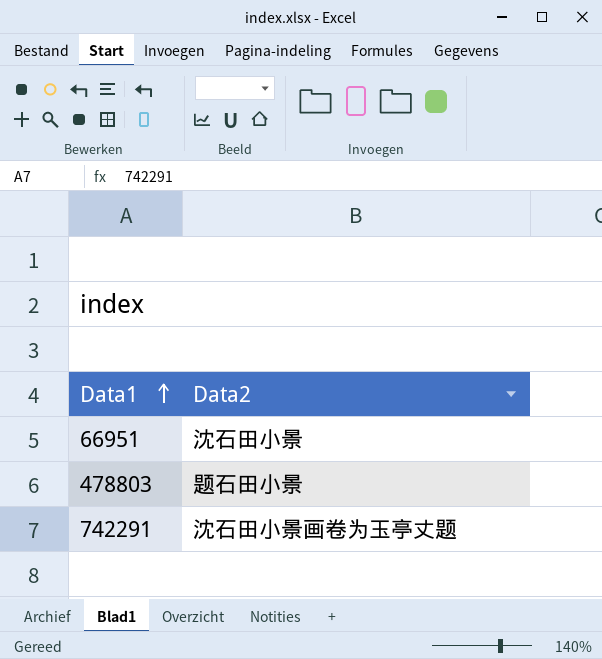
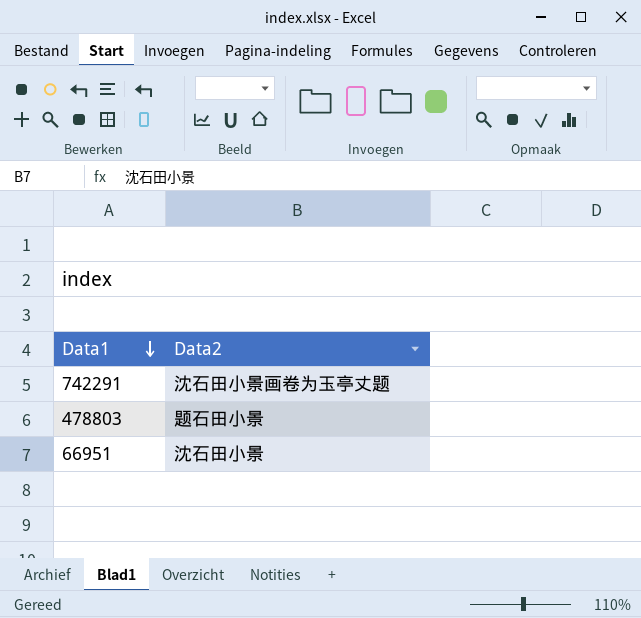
row order: Data1 ascending -> Data1 descending

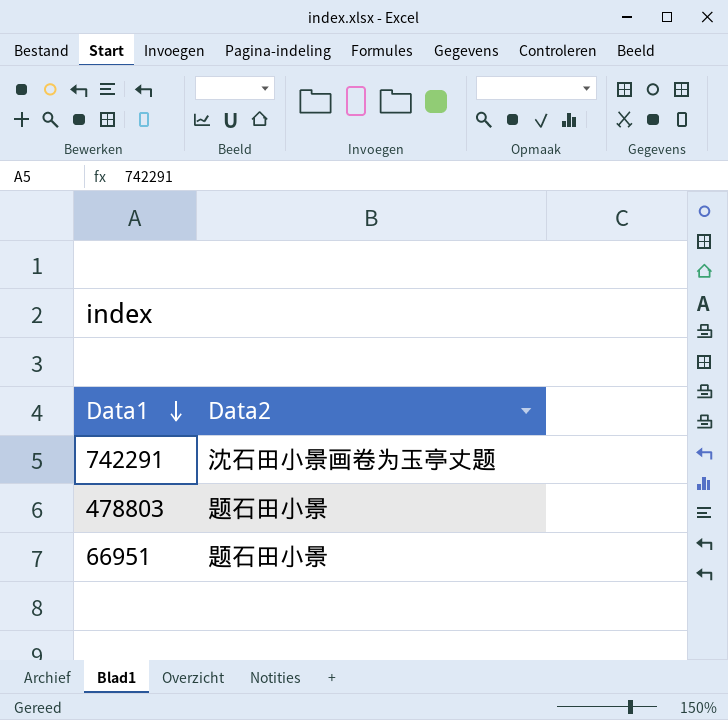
66951 | Data2: 沈石田小景 -> 题石田小景

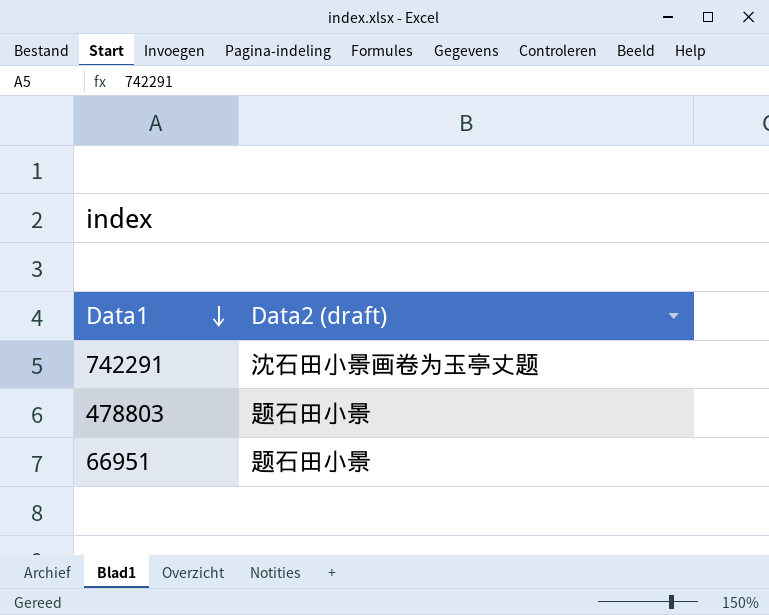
column name: Data2 -> Data2 (draft)

